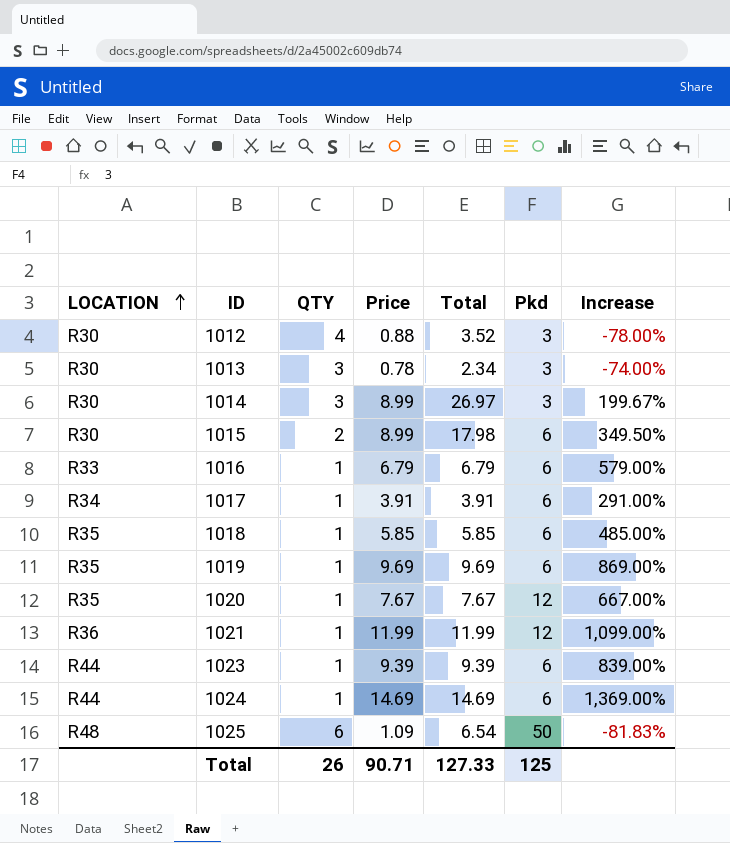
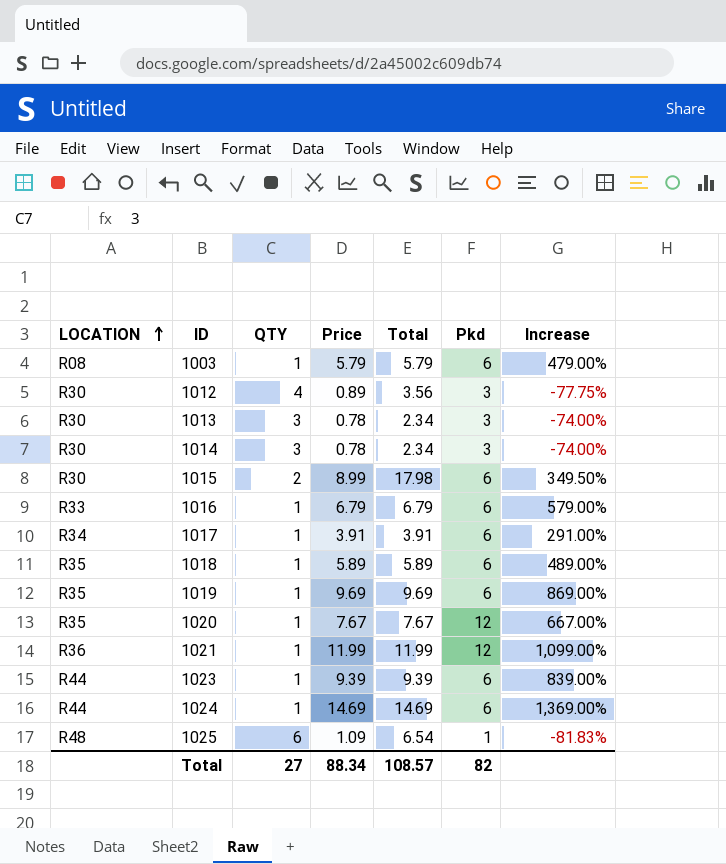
row 1003: none -> R08 | 1 | 5.79 | 5.79 | 6 | 479.00%
1012 | Price: 0.88 -> 0.89
1012 | Total: 3.52 -> 3.56
1012 | Increase: -78.00% -> -77.75%
1014 | Price: 8.99 -> 0.78
1014 | Total: 26.97 -> 2.34
1014 | Increase: 199.67% -> -74.00%
1018 | Price: 5.85 -> 5.89
1018 | Total: 5.85 -> 5.89
1018 | Increase: 485.00% -> 489.00%
1025 | Pkd: 50 -> 1
Total | QTY: 26 -> 27
Total | Price: 90.71 -> 88.34
Total | Total: 127.33 -> 108.57
Total | Pkd: 125 -> 82

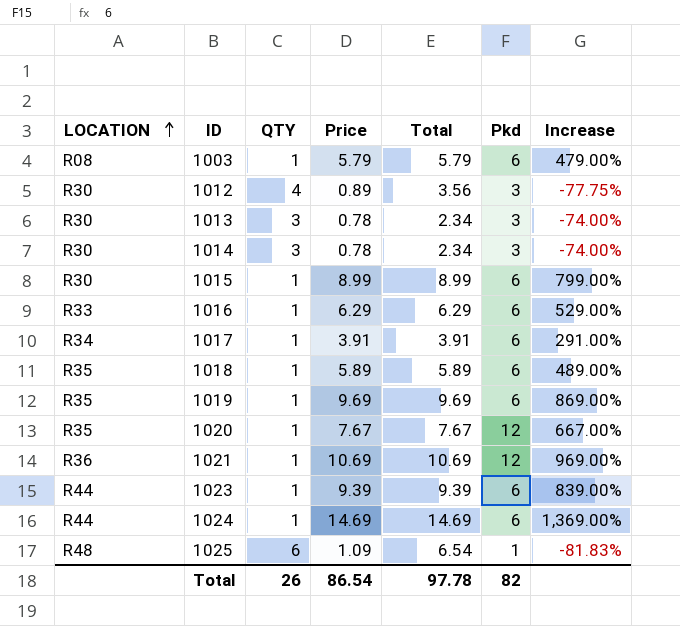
1015 | QTY: 2 -> 1
1015 | Total: 17.98 -> 8.99
1015 | Increase: 349.50% -> 799.00%
1016 | Price: 6.79 -> 6.29
1016 | Total: 6.79 -> 6.29
1016 | Increase: 579.00% -> 529.00%
1021 | Price: 11.99 -> 10.69
1021 | Total: 11.99 -> 10.69
1021 | Increase: 1,099.00% -> 969.00%
Total | QTY: 27 -> 26
Total | Price: 88.34 -> 86.54
Total | Total: 108.57 -> 97.78

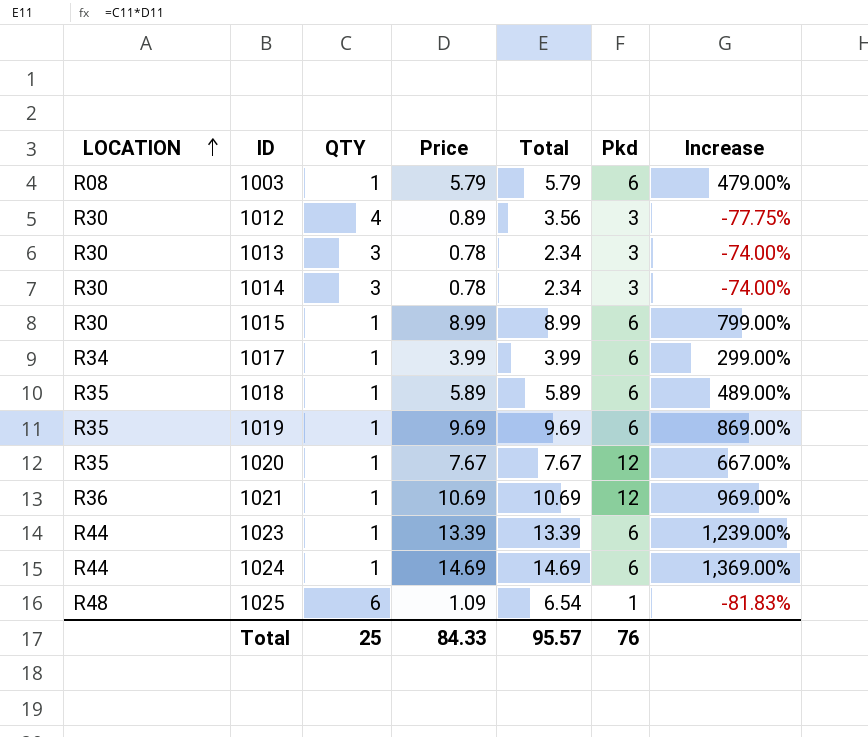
row 1016: R33 | 1 | 6.29 | 6.29 | 6 | 529.00% -> none
1017 | Price: 3.91 -> 3.99
1017 | Total: 3.91 -> 3.99
1017 | Increase: 291.00% -> 299.00%
1023 | Price: 9.39 -> 13.39
1023 | Total: 9.39 -> 13.39
1023 | Increase: 839.00% -> 1,239.00%
Total | QTY: 26 -> 25
Total | Price: 86.54 -> 84.33
Total | Total: 97.78 -> 95.57
Total | Pkd: 82 -> 76

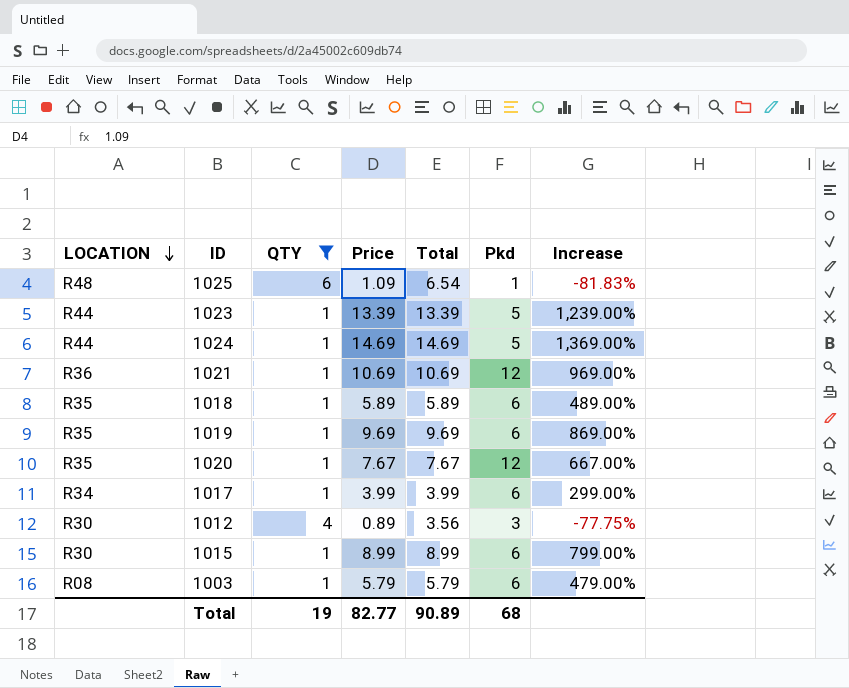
filter: none -> QTY != 3
row order: LOCATION ascending -> LOCATION descending
1023 | Pkd: 6 -> 5
1024 | Pkd: 6 -> 5
Total | QTY: 25 -> 19
Total | Price: 84.33 -> 82.77
Total | Total: 95.57 -> 90.89
Total | Pkd: 76 -> 68

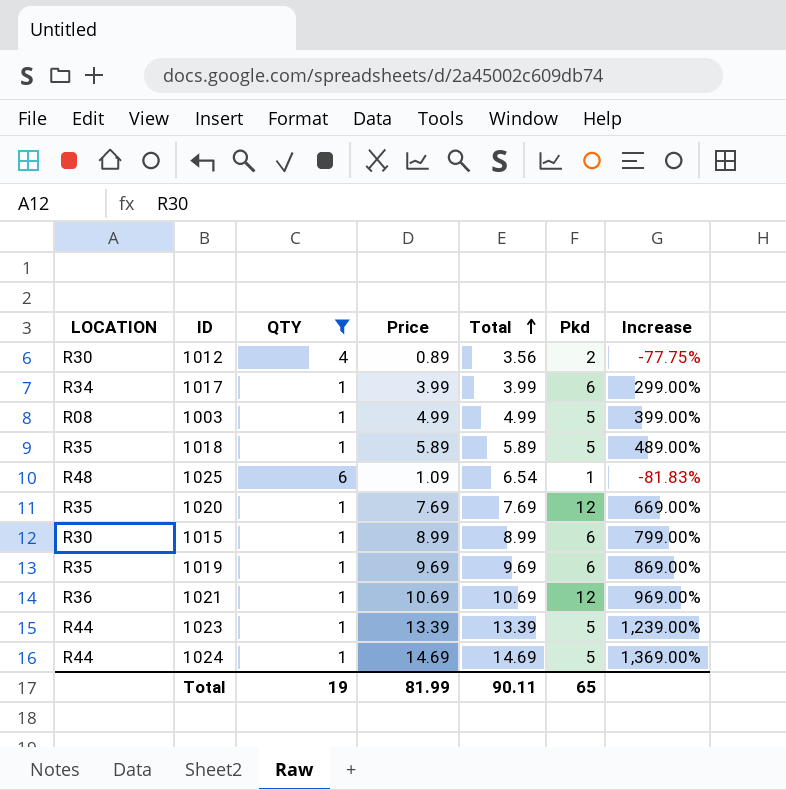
row order: LOCATION descending -> Total ascending
1012 | Pkd: 3 -> 2
1003 | Price: 5.79 -> 4.99
1003 | Total: 5.79 -> 4.99
1003 | Pkd: 6 -> 5
1003 | Increase: 479.00% -> 399.00%
1018 | Pkd: 6 -> 5
1020 | Price: 7.67 -> 7.69
1020 | Total: 7.67 -> 7.69
1020 | Increase: 667.00% -> 669.00%
Total | Price: 82.77 -> 81.99
Total | Total: 90.89 -> 90.11
Total | Pkd: 68 -> 65

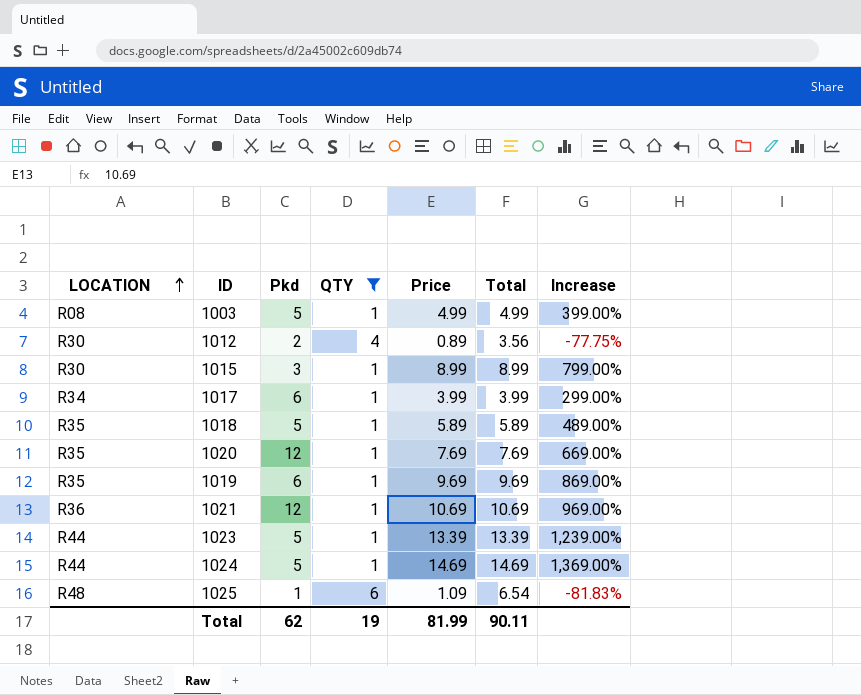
row order: Total ascending -> LOCATION ascending
column Pkd | position: 6 -> 3
1015 | Pkd: 6 -> 3
Total | Pkd: 65 -> 62

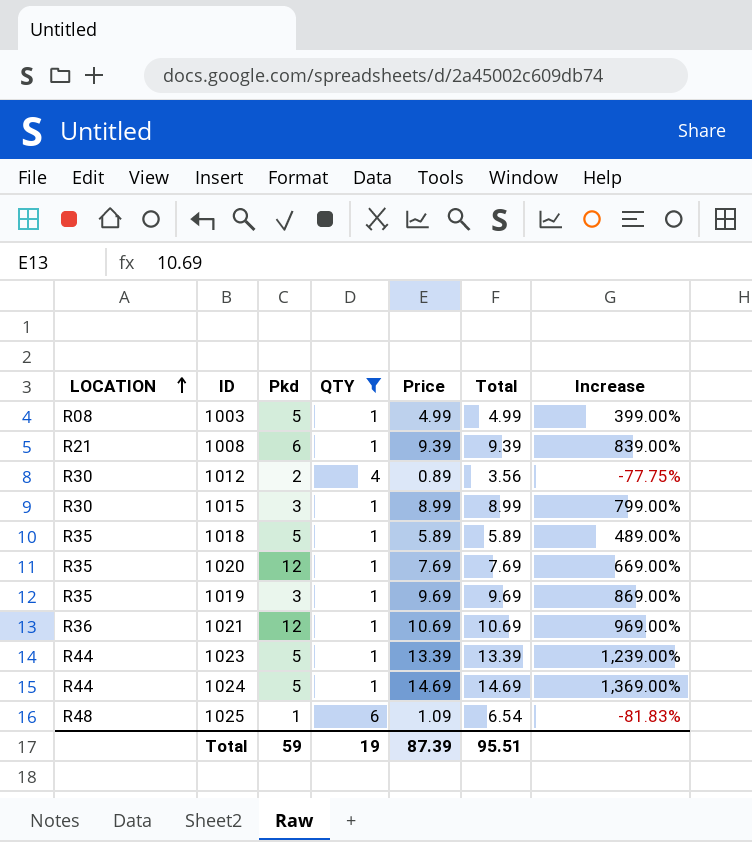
row 1017: R34 | 6 | 1 | 3.99 | 3.99 | 299.00% -> none
row 1008: none -> R21 | 6 | 1 | 9.39 | 9.39 | 839.00%
1019 | Pkd: 6 -> 3
Total | Pkd: 62 -> 59
Total | Price: 81.99 -> 87.39
Total | Total: 90.11 -> 95.51

